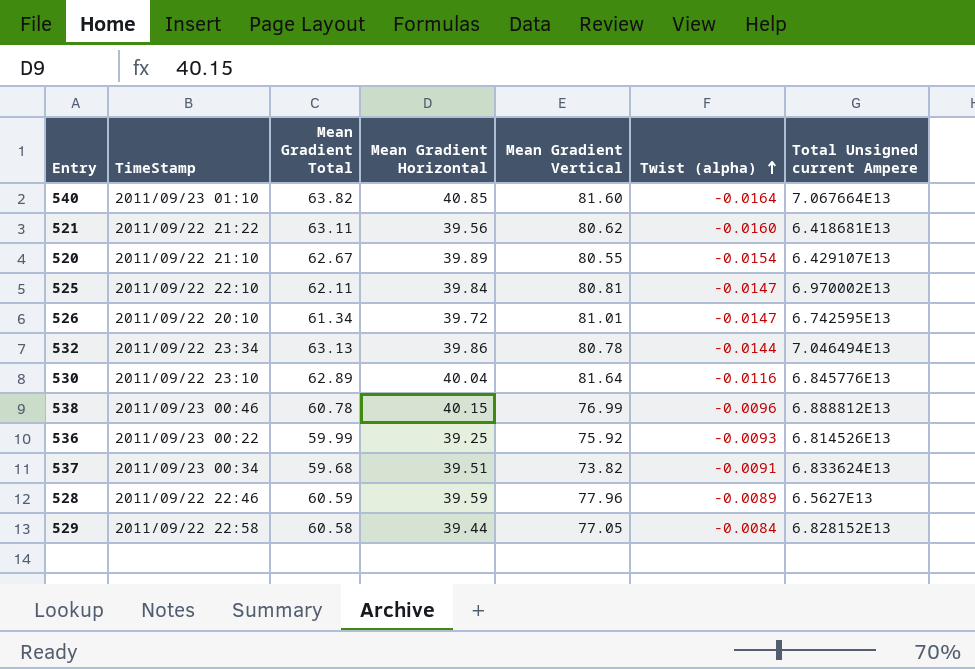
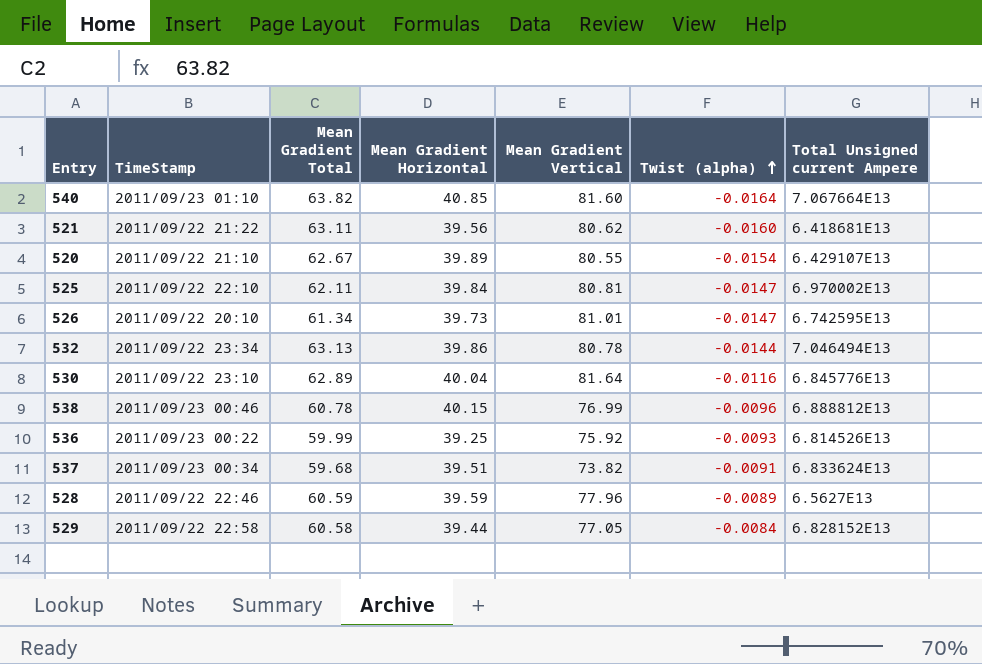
526 | Mean Gradient Horizontal: 39.72 -> 39.73

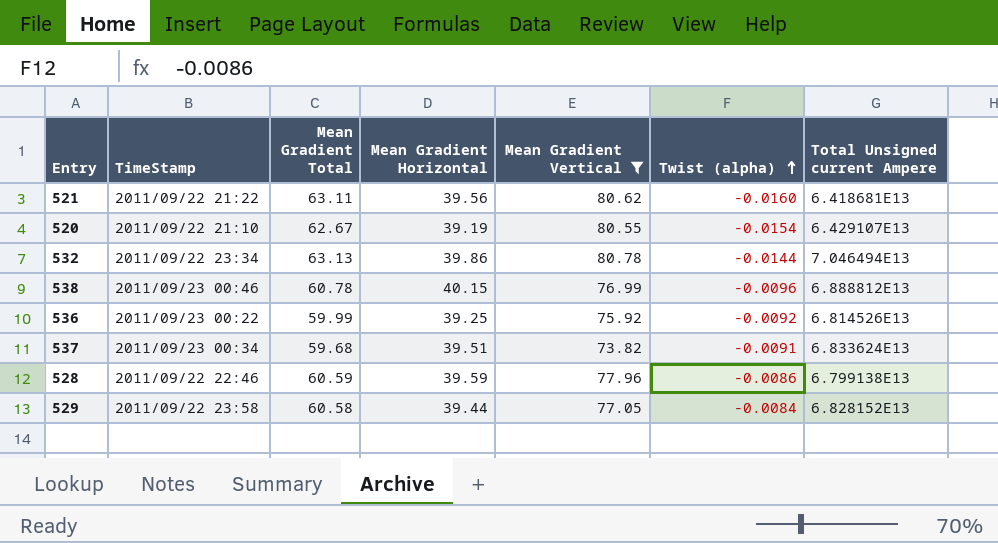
filter: none -> Mean Gradient Vertical <= 80.78
520 | Mean Gradient Horizontal: 39.89 -> 39.19
536 | Twist (alpha): -0.0093 -> -0.0092
528 | Twist (alpha): -0.0089 -> -0.0086
528 | Total Unsigned current Ampere: 6.5627E13 -> 6.799138E13
529 | TimeStamp: 2011/09/22 22:58 -> 2011/09/22 23:58

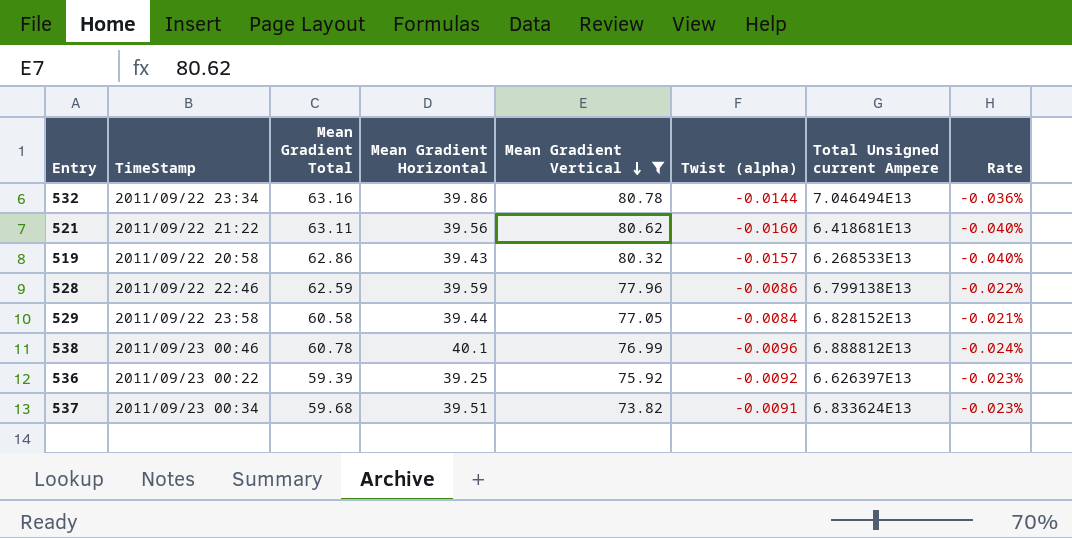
row order: Twist (alpha) ascending -> Mean Gradient Vertical descending
column Rate | formula: none -> [Twist (alpha)] / [Mean Gradient Horizontal]
row 520: 2011/09/22 21:10 | 62.67 | 39.19 | 80.55 | -0.0154 | 6.429107E13 -> none
532 | Mean Gradient Total: 63.13 -> 63.16
row 519: none -> 2011/09/22 20:58 | 62.86 | 39.43 | 80.32 | -0.0157 | 6.268533E13 | -0.040%
528 | Mean Gradient Total: 60.59 -> 62.59
538 | Mean Gradient Horizontal: 40.15 -> 40.1
536 | Mean Gradient Total: 59.99 -> 59.39
536 | Total Unsigned current Ampere: 6.814526E13 -> 6.626397E13

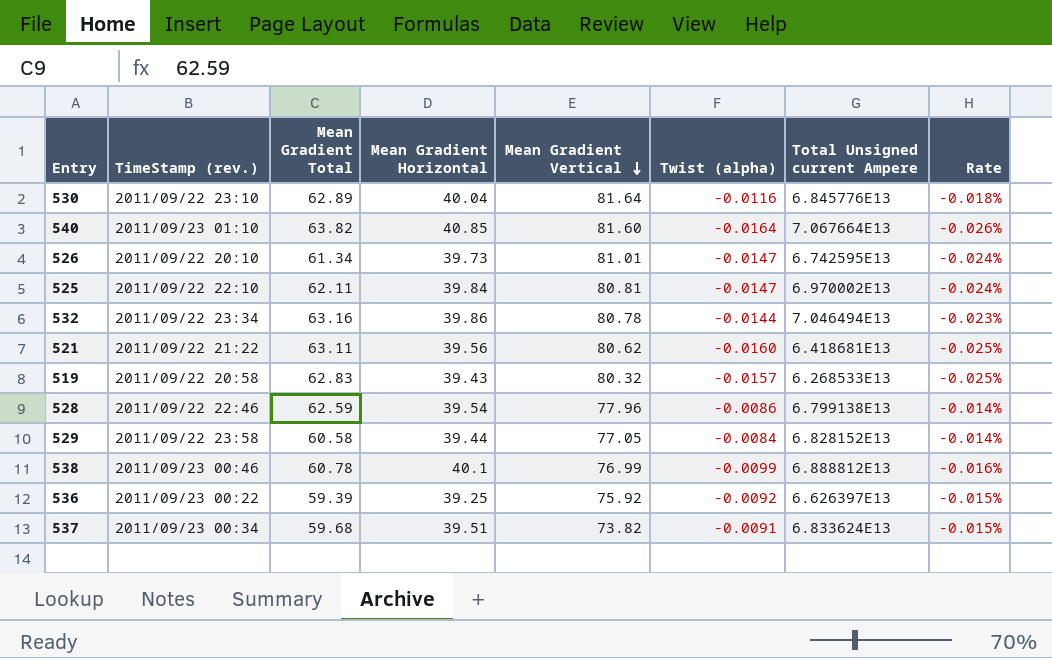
filter: Mean Gradient Vertical <= 80.78 -> none
column name: TimeStamp -> TimeStamp (rev.)
column Rate | formula: [Twist (alpha)] / [Mean Gradient Horizontal] -> [Twist (alpha)] / [Mean Gradient Total]
519 | Mean Gradient Total: 62.86 -> 62.83
528 | Mean Gradient Horizontal: 39.59 -> 39.54
538 | Twist (alpha): -0.0096 -> -0.0099

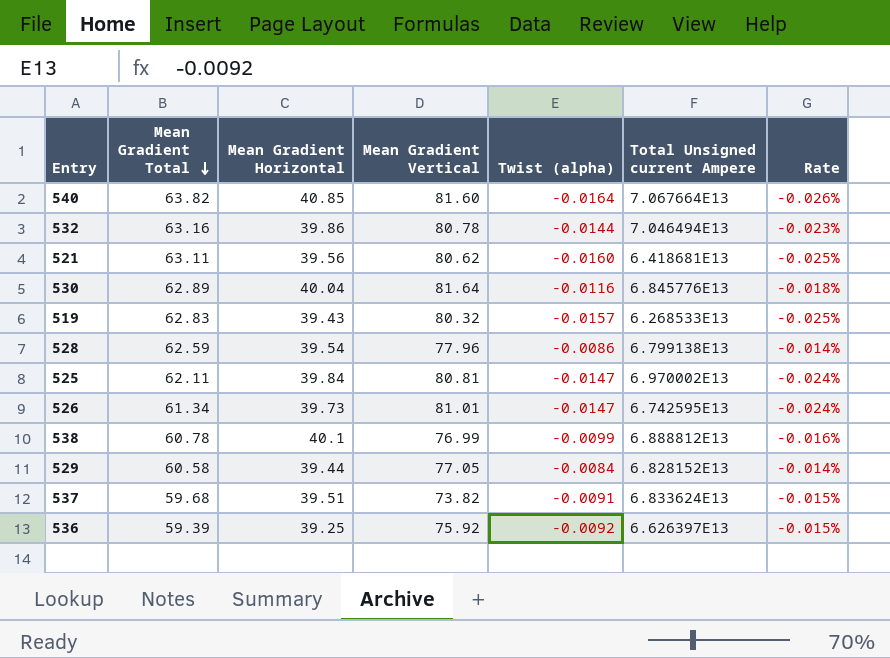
row order: Mean Gradient Vertical descending -> Mean Gradient Total descending
column TimeStamp (rev.) | position: 2 -> none

